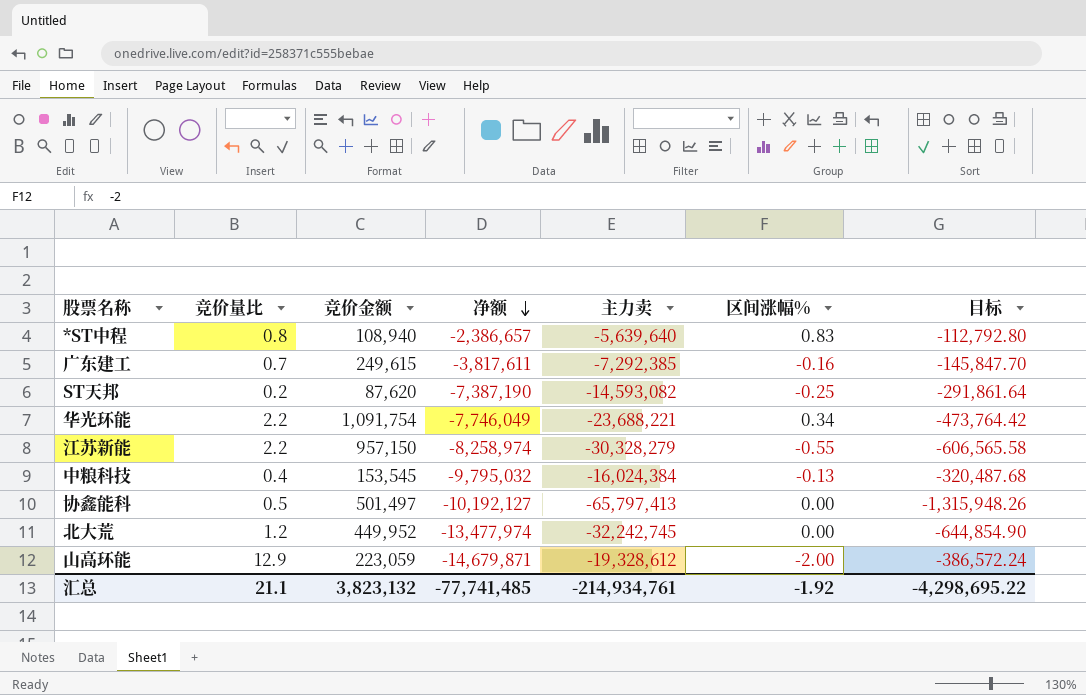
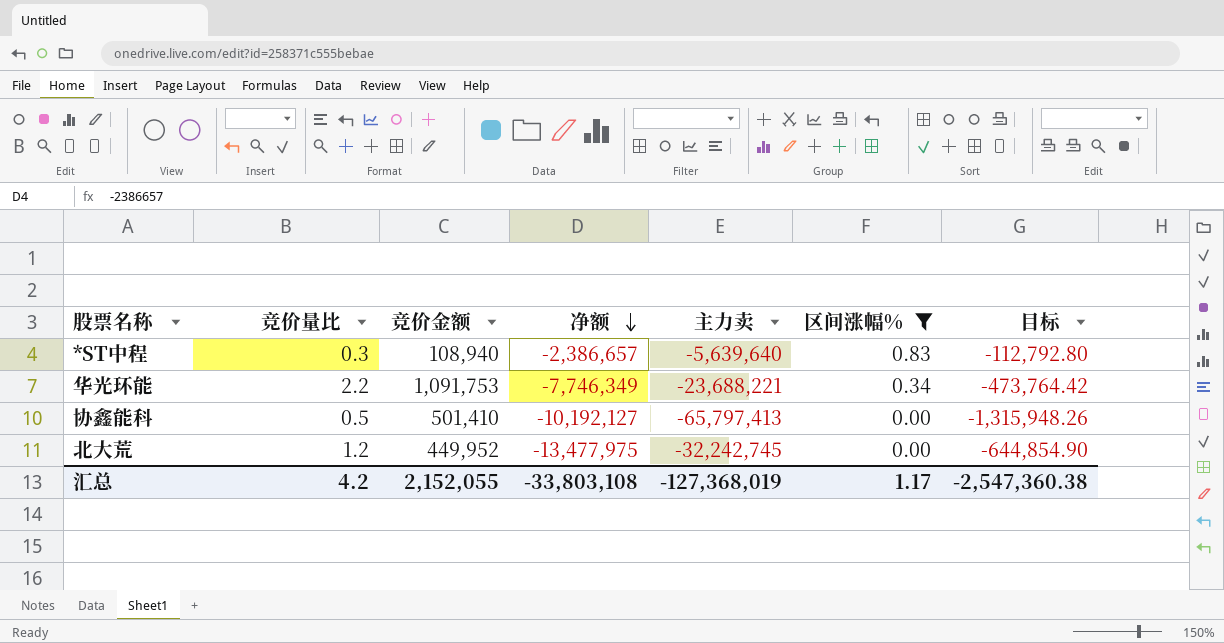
filter: none -> 区间涨幅% >= 0.00
*ST中程 | 竞价量比: 0.8 -> 0.3
华光环能 | 竞价金额: 1,091,754 -> 1,091,753
华光环能 | 净额: -7,746,049 -> -7,746,349
协鑫能科 | 竞价金额: 501,497 -> 501,410
北大荒 | 净额: -13,477,974 -> -13,477,975
汇总 | 竞价量比: 21.1 -> 4.2
汇总 | 竞价金额: 3,823,132 -> 2,152,055
汇总 | 净额: -77,741,485 -> -33,803,108
汇总 | 主力卖: -214,934,761 -> -127,368,019
汇总 | 区间涨幅%: -1.92 -> 1.17
汇总 | 目标: -4,298,695.22 -> -2,547,360.38

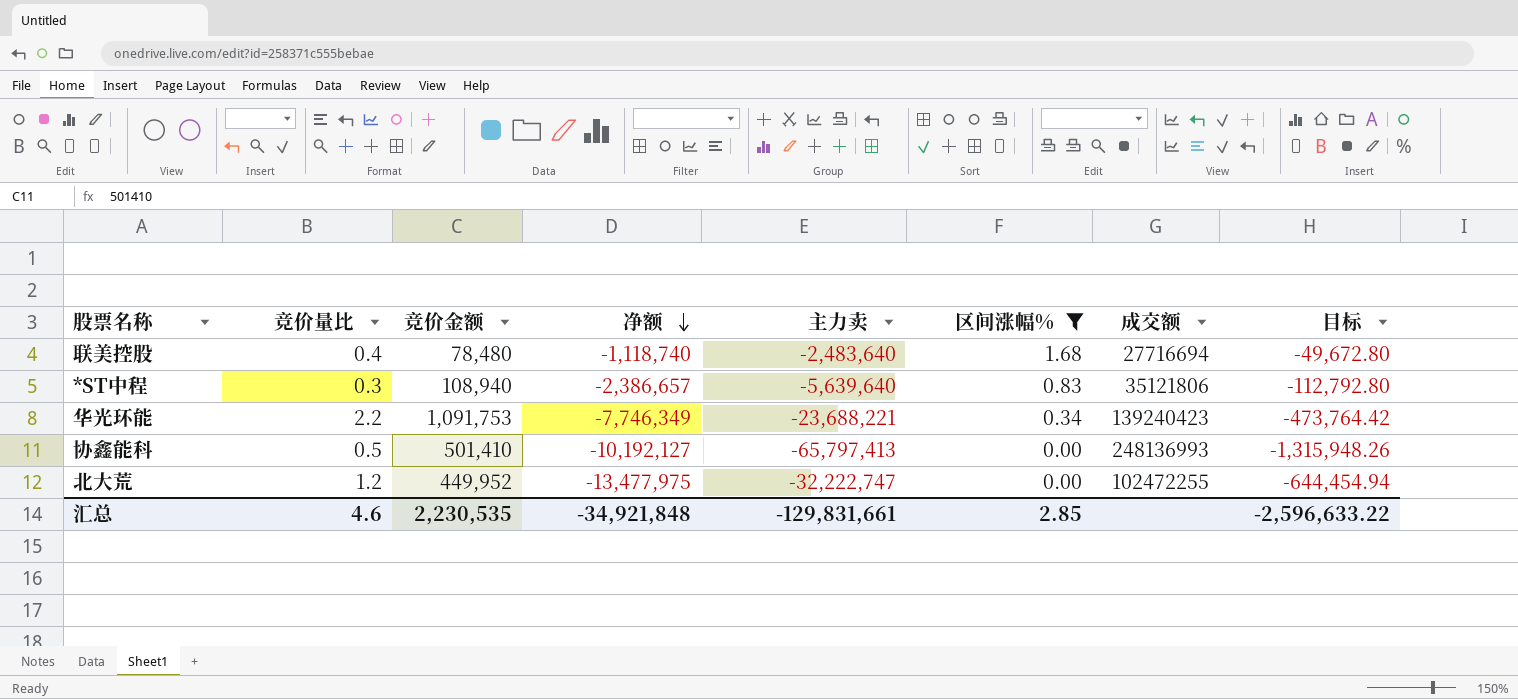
column 成交额 | position: none -> 7
row 联美控股: none -> 0.4 | 78,480 | -1,118,740 | -2,483,640 | 1.68 | 27716694 | -49,672.80
北大荒 | 主力卖: -32,242,745 -> -32,222,747
北大荒 | 目标: -644,854.90 -> -644,454.94
汇总 | 竞价量比: 4.2 -> 4.6
汇总 | 竞价金额: 2,152,055 -> 2,230,535
汇总 | 净额: -33,803,108 -> -34,921,848
汇总 | 主力卖: -127,368,019 -> -129,831,661
汇总 | 区间涨幅%: 1.17 -> 2.85
汇总 | 目标: -2,547,360.38 -> -2,596,633.22

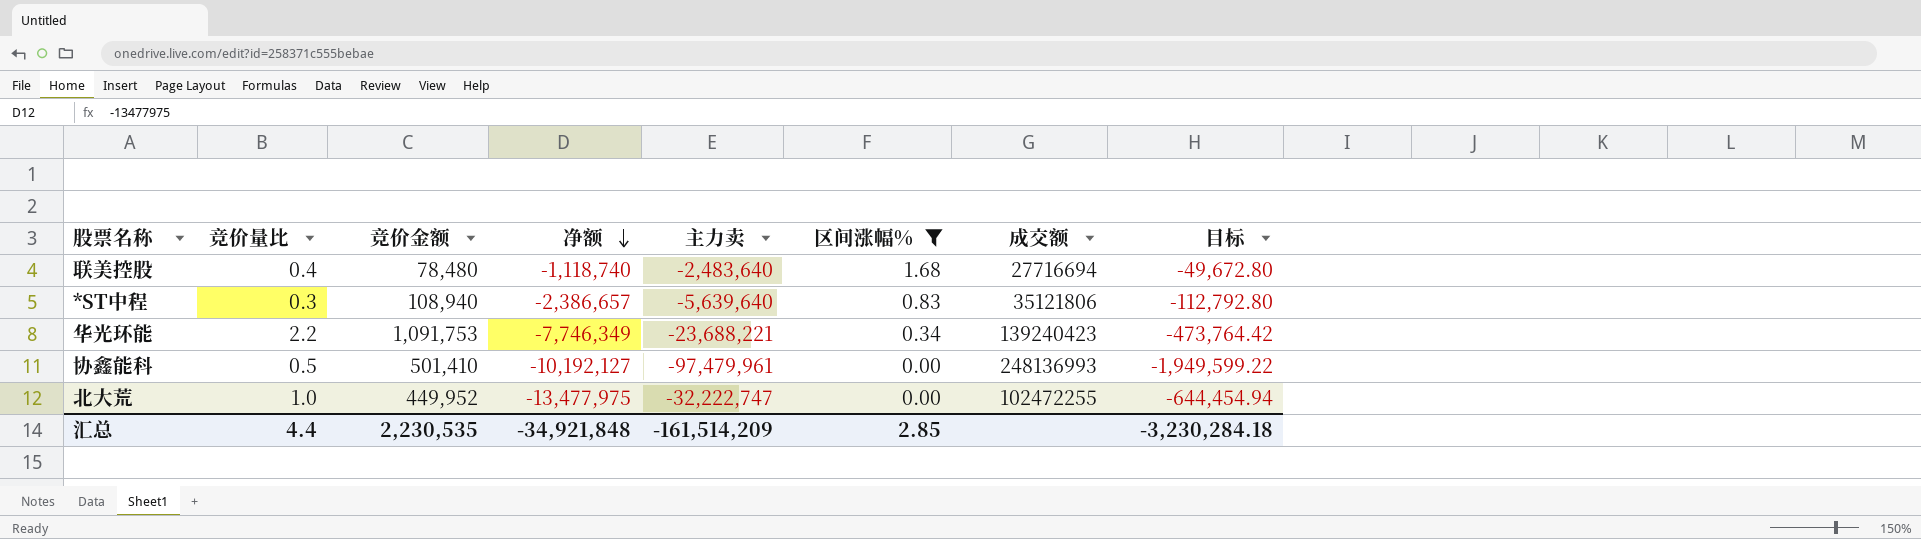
协鑫能科 | 主力卖: -65,797,413 -> -97,479,961
协鑫能科 | 目标: -1,315,948.26 -> -1,949,599.22
北大荒 | 竞价量比: 1.2 -> 1.0
汇总 | 竞价量比: 4.6 -> 4.4
汇总 | 主力卖: -129,831,661 -> -161,514,209
汇总 | 目标: -2,596,633.22 -> -3,230,284.18

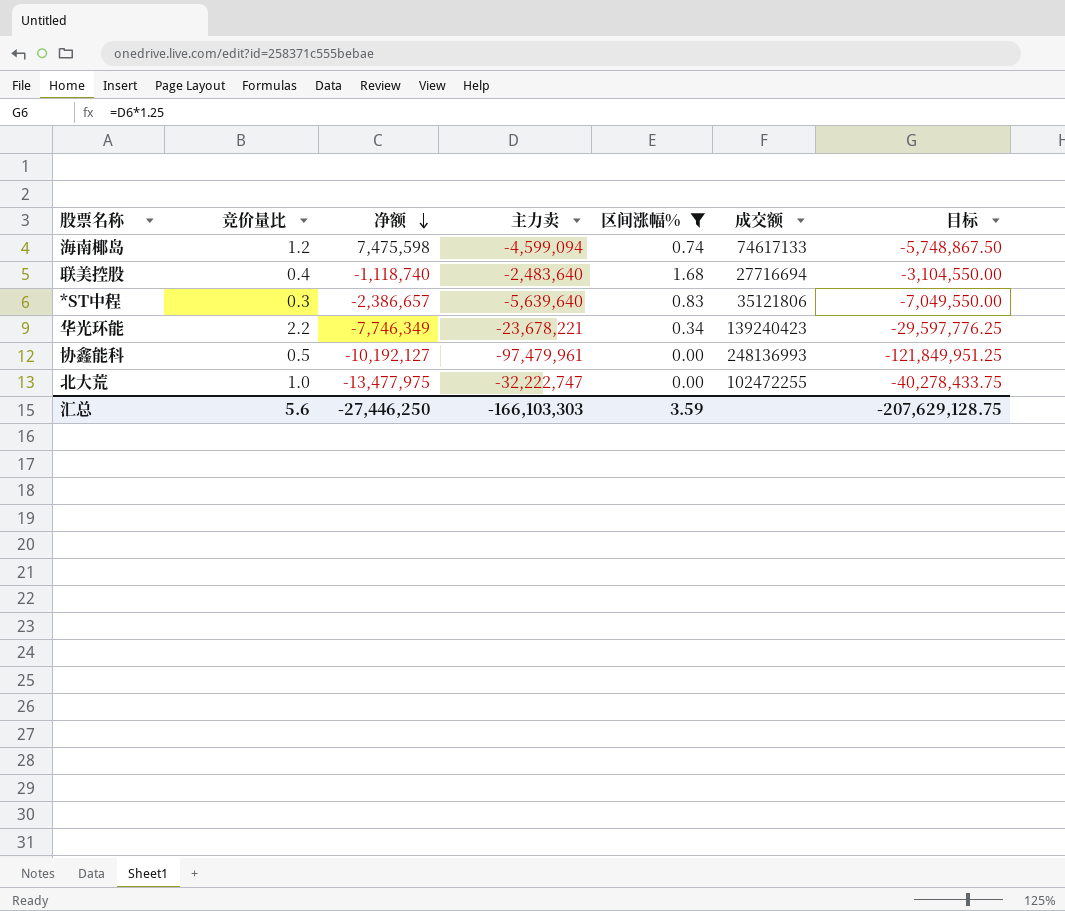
column 竞价金额 | position: 3 -> none
column 目标 | formula: [主力卖] * 0.02 -> [主力卖] * 1.25
row 海南椰岛: none -> 1.2 | 7,475,598 | -4,599,094 | 0.74 | 74617133 | -5,748,867.50
华光环能 | 主力卖: -23,688,221 -> -23,678,221
汇总 | 竞价量比: 4.4 -> 5.6
汇总 | 净额: -34,921,848 -> -27,446,250
汇总 | 主力卖: -161,514,209 -> -166,103,303
汇总 | 区间涨幅%: 2.85 -> 3.59
汇总 | 目标: -3,230,284.18 -> -207,629,128.75

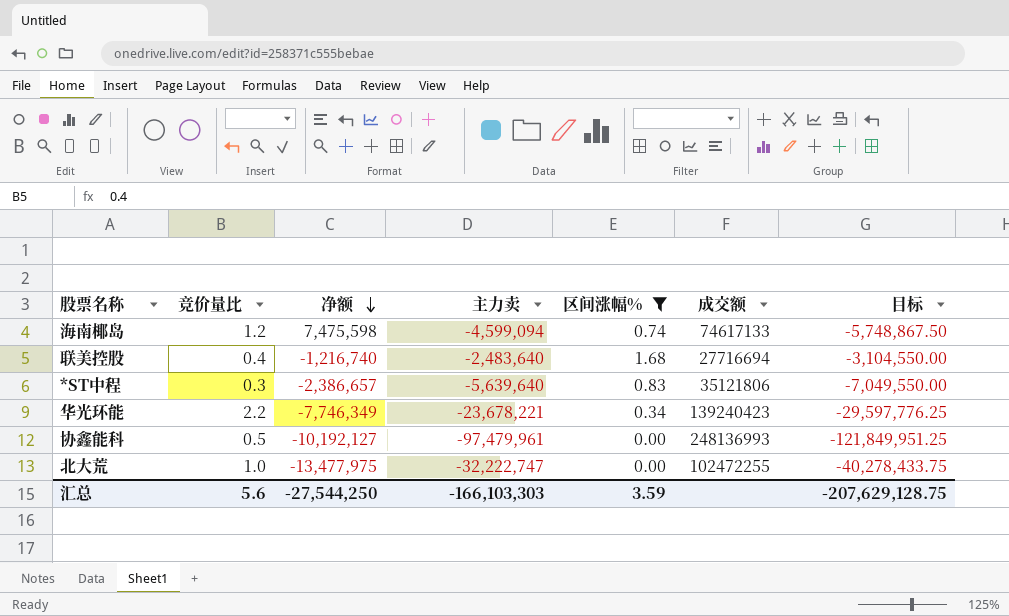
联美控股 | 净额: -1,118,740 -> -1,216,740
汇总 | 净额: -27,446,250 -> -27,544,250

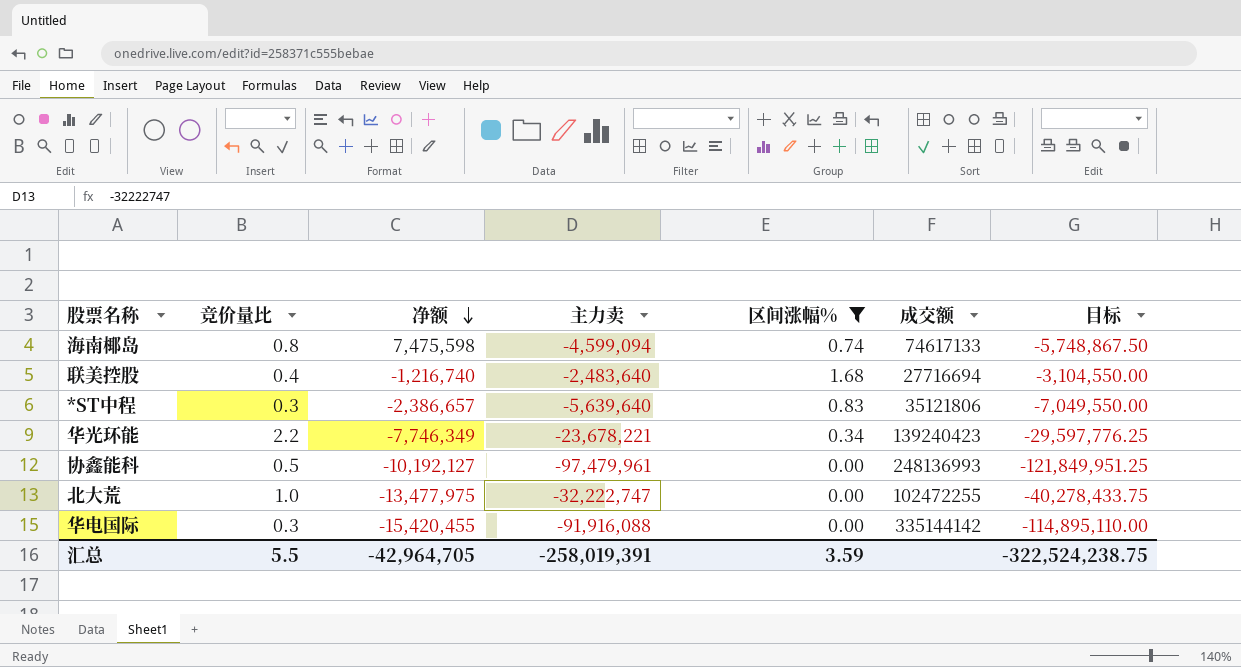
海南椰岛 | 竞价量比: 1.2 -> 0.8
row 华电国际: none -> 0.3 | -15,420,455 | -91,916,088 | 0.00 | 335144142 | -114,895,110.00
汇总 | 竞价量比: 5.6 -> 5.5
汇总 | 净额: -27,544,250 -> -42,964,705
汇总 | 主力卖: -166,103,303 -> -258,019,391
汇总 | 目标: -207,629,128.75 -> -322,524,238.75

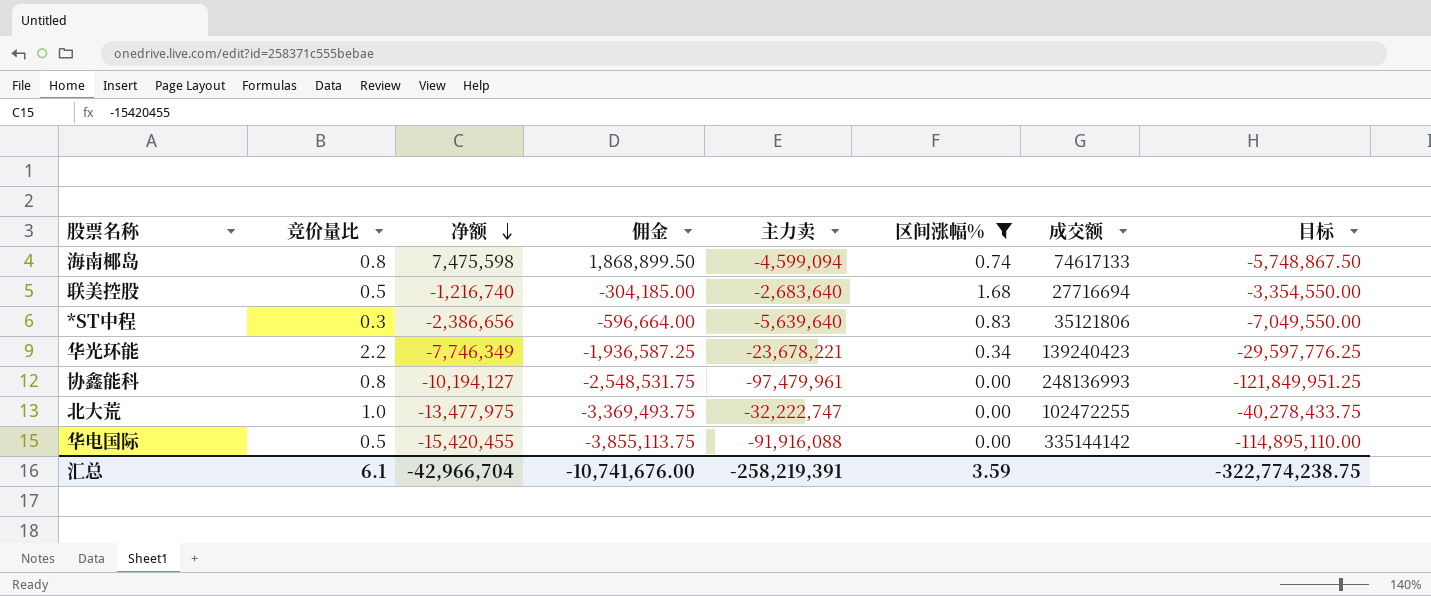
column 佣金 | formula: none -> [净额] * 0.25
联美控股 | 竞价量比: 0.4 -> 0.5
联美控股 | 主力卖: -2,483,640 -> -2,683,640
联美控股 | 目标: -3,104,550.00 -> -3,354,550.00
*ST中程 | 净额: -2,386,657 -> -2,386,656
协鑫能科 | 竞价量比: 0.5 -> 0.8
协鑫能科 | 净额: -10,192,127 -> -10,194,127
华电国际 | 竞价量比: 0.3 -> 0.5
汇总 | 竞价量比: 5.5 -> 6.1
汇总 | 净额: -42,964,705 -> -42,966,704
汇总 | 主力卖: -258,019,391 -> -258,219,391
汇总 | 目标: -322,524,238.75 -> -322,774,238.75

